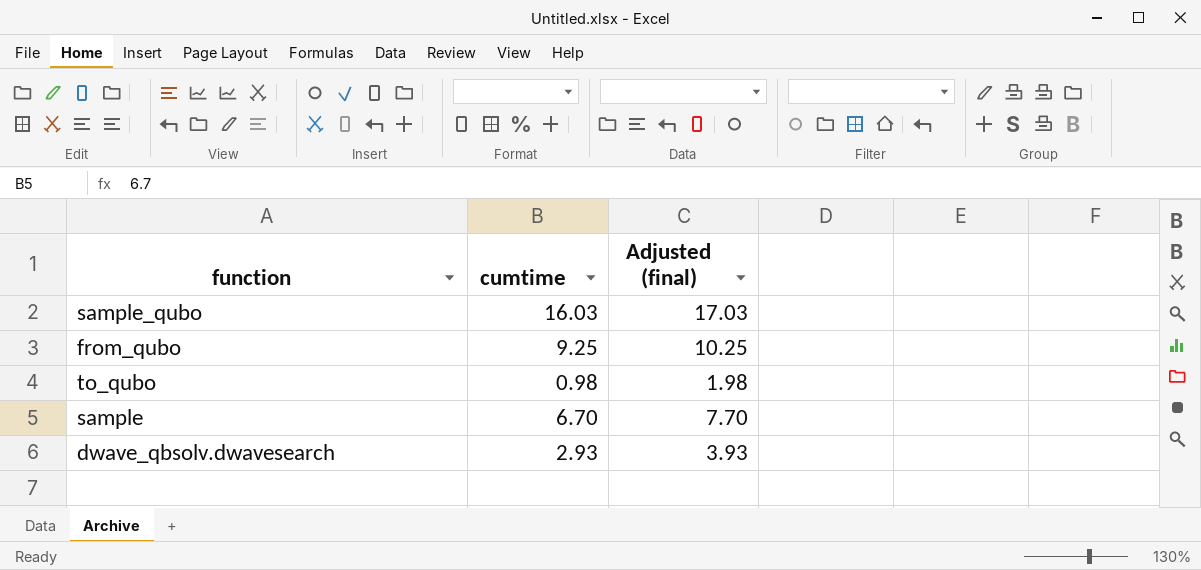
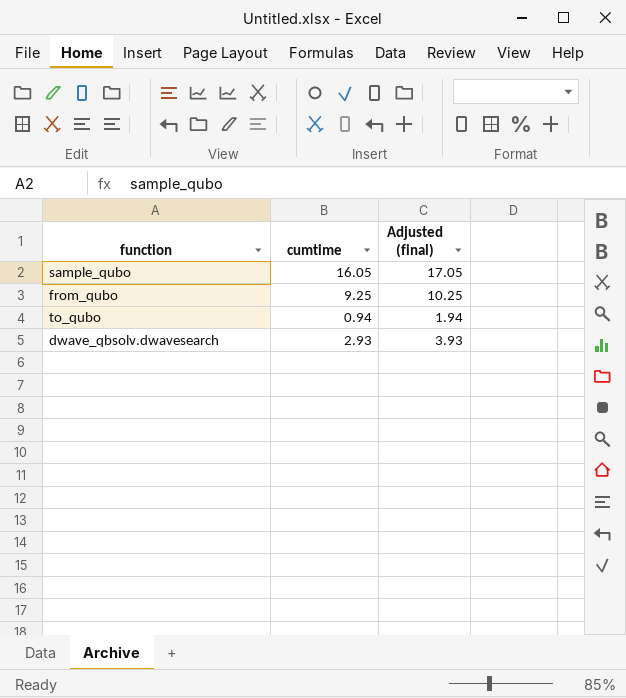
row sample: 6.70 | 7.70 -> none
sample_qubo | cumtime: 16.03 -> 16.05
sample_qubo | Adjusted (final): 17.03 -> 17.05
to_qubo | cumtime: 0.98 -> 0.94
to_qubo | Adjusted (final): 1.98 -> 1.94

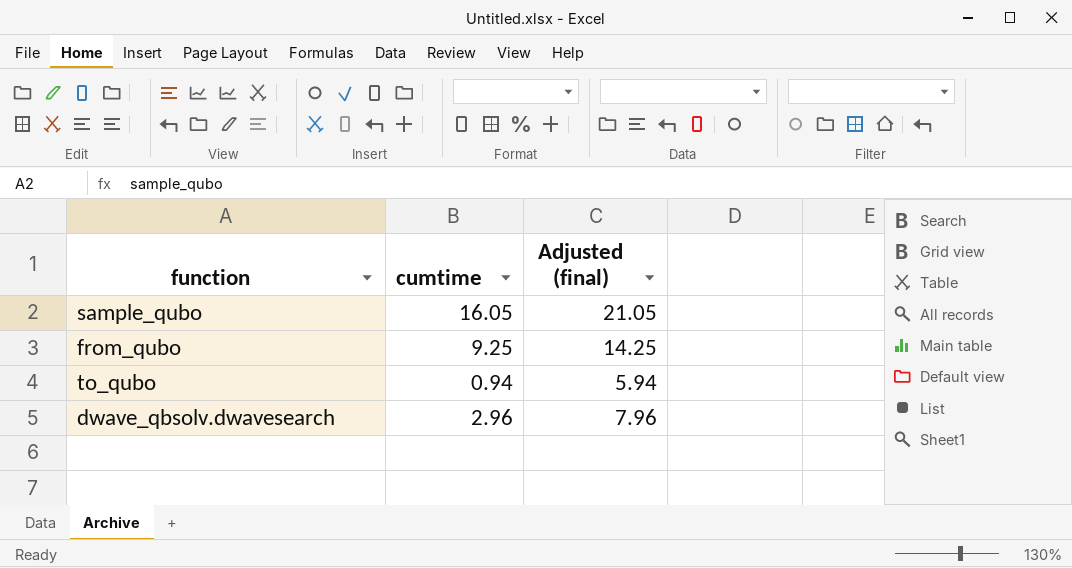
column Adjusted (final) | formula: [cumtime] + 1 -> [cumtime] + 5
dwave_qbsolv.dwavesearch | cumtime: 2.93 -> 2.96

